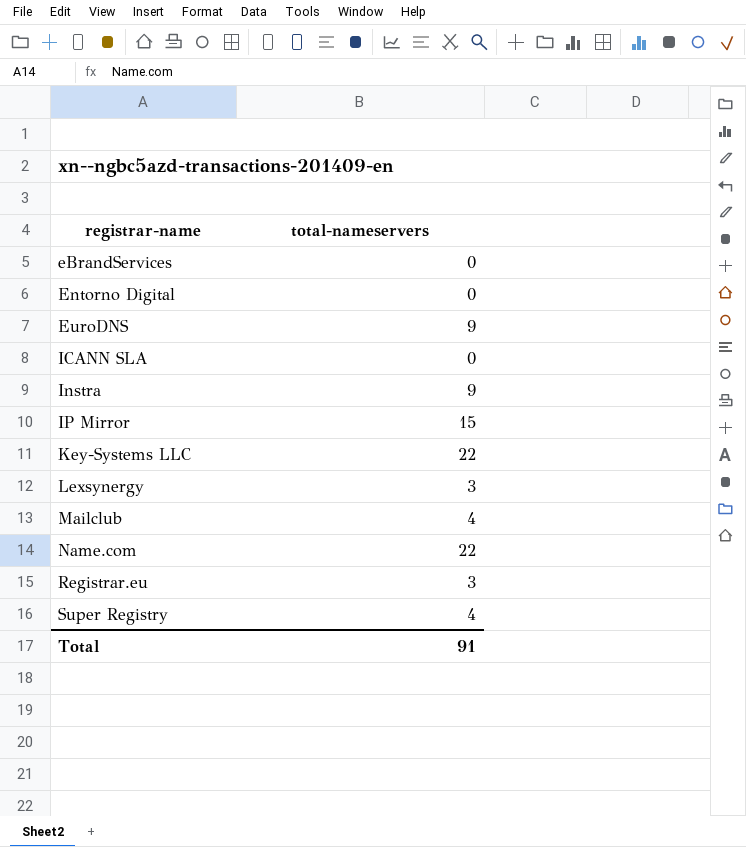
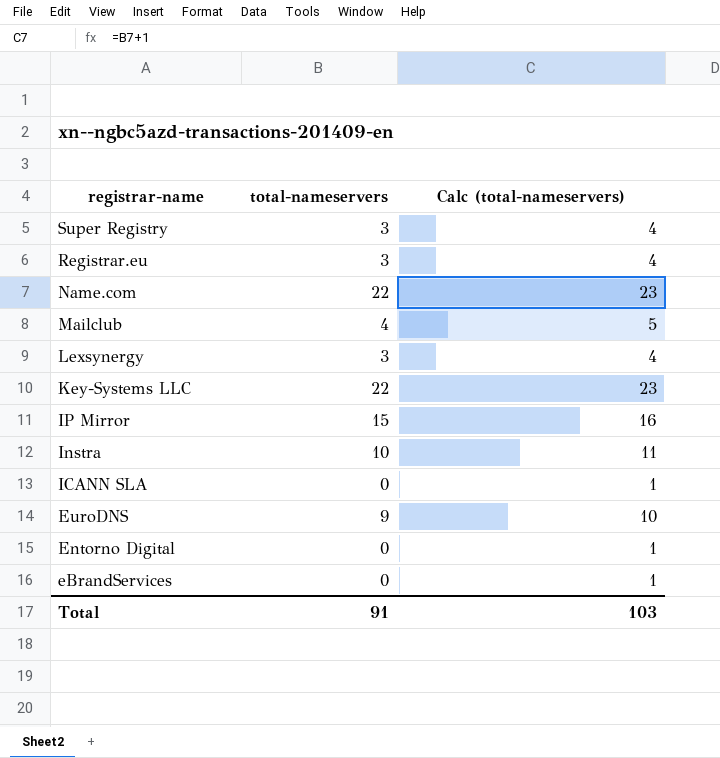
row order: registrar-name ascending -> registrar-name descending
column Calc (total-nameservers) | formula: none -> [total-nameservers] + 1
Super Registry | total-nameservers: 4 -> 3
Instra | total-nameservers: 9 -> 10

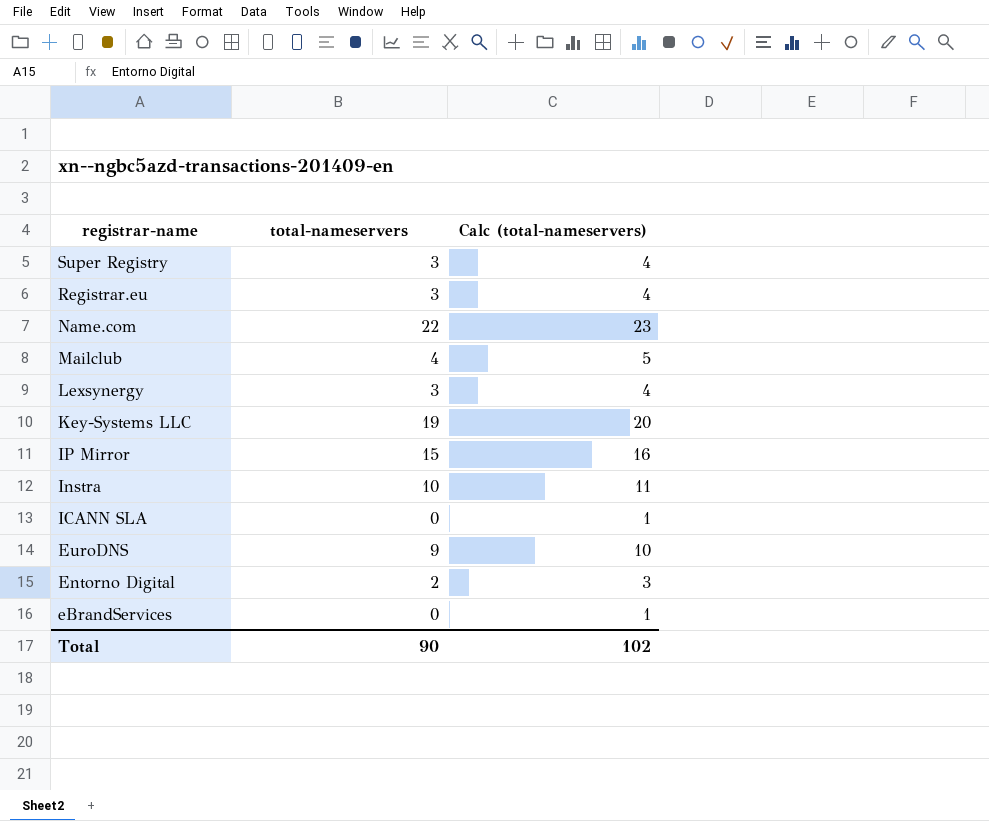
Key-Systems LLC | total-nameservers: 22 -> 19
Key-Systems LLC | Calc (total-nameservers): 23 -> 20
Entorno Digital | total-nameservers: 0 -> 2
Entorno Digital | Calc (total-nameservers): 1 -> 3
Total | total-nameservers: 91 -> 90
Total | Calc (total-nameservers): 103 -> 102

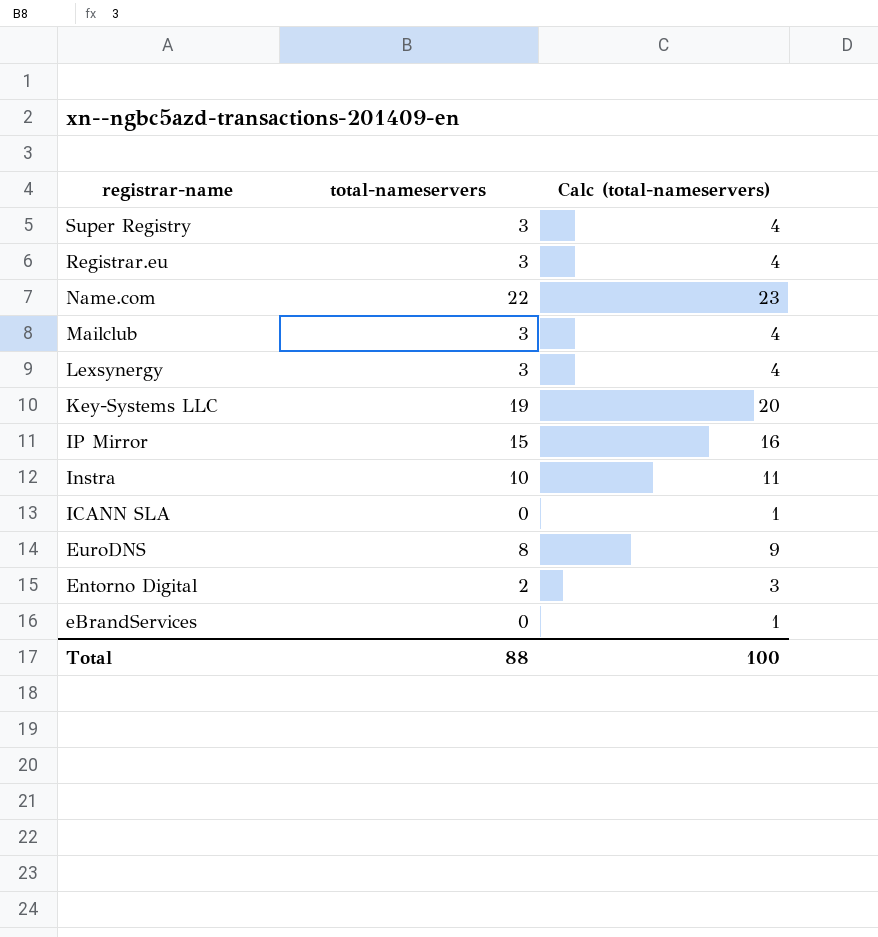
Mailclub | total-nameservers: 4 -> 3
Mailclub | Calc (total-nameservers): 5 -> 4
EuroDNS | total-nameservers: 9 -> 8
EuroDNS | Calc (total-nameservers): 10 -> 9
Total | total-nameservers: 90 -> 88
Total | Calc (total-nameservers): 102 -> 100

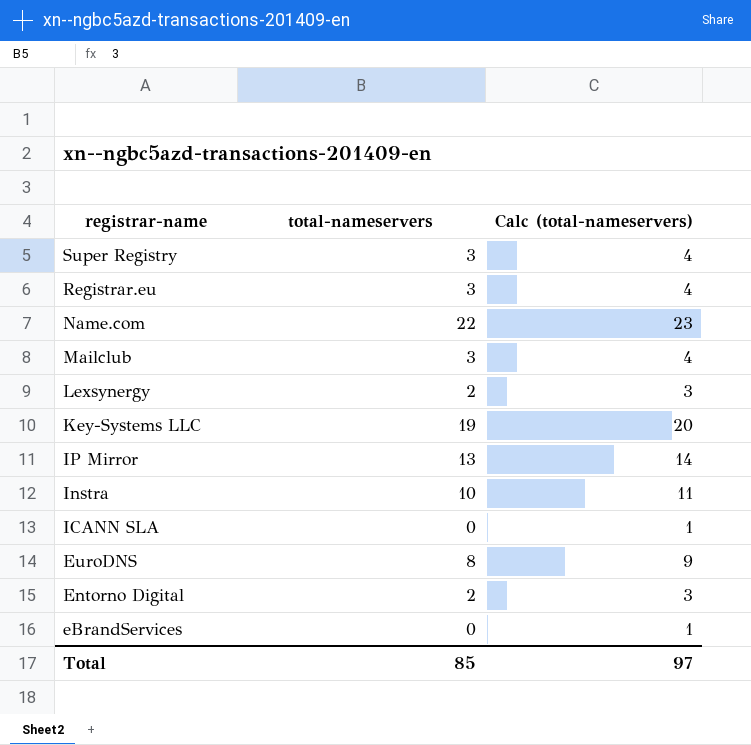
Lexsynergy | total-nameservers: 3 -> 2
Lexsynergy | Calc (total-nameservers): 4 -> 3
IP Mirror | total-nameservers: 15 -> 13
IP Mirror | Calc (total-nameservers): 16 -> 14
Total | total-nameservers: 88 -> 85
Total | Calc (total-nameservers): 100 -> 97

